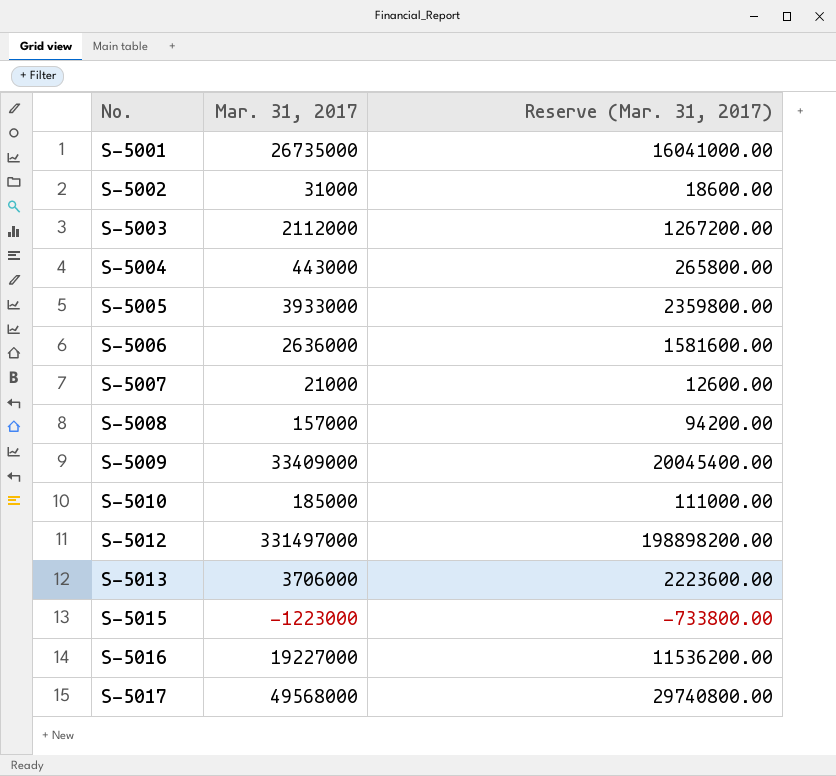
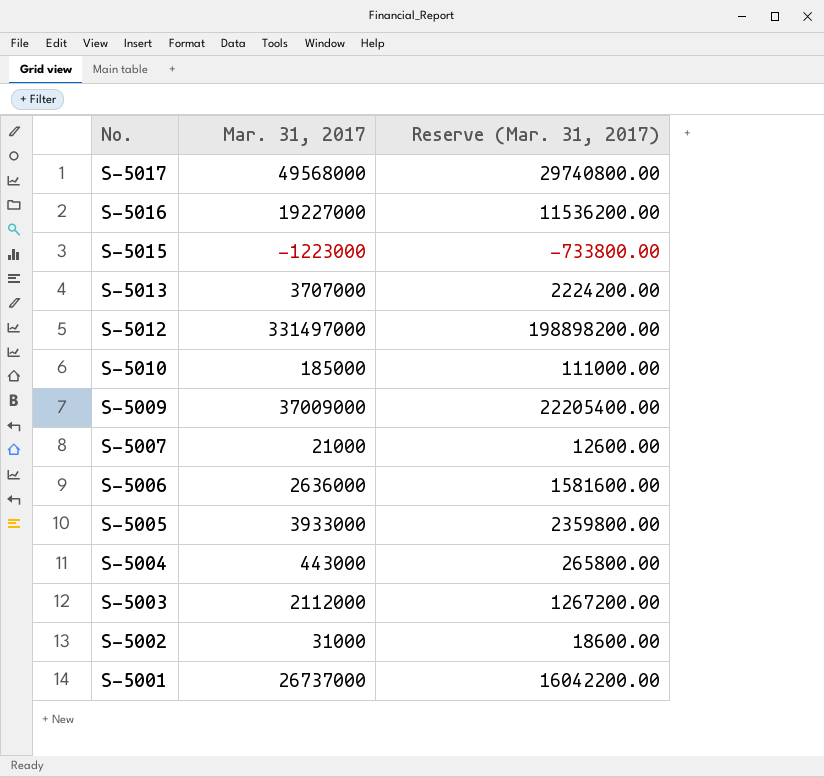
row order: No. ascending -> No. descending
row S-5008: 157000 | 94200.00 -> none
S-5013 | Mar. 31, 2017: 3706000 -> 3707000
S-5013 | Reserve (Mar. 31, 2017): 2223600.00 -> 2224200.00
S-5009 | Mar. 31, 2017: 33409000 -> 37009000
S-5009 | Reserve (Mar. 31, 2017): 20045400.00 -> 22205400.00
S-5001 | Mar. 31, 2017: 26735000 -> 26737000
S-5001 | Reserve (Mar. 31, 2017): 16041000.00 -> 16042200.00

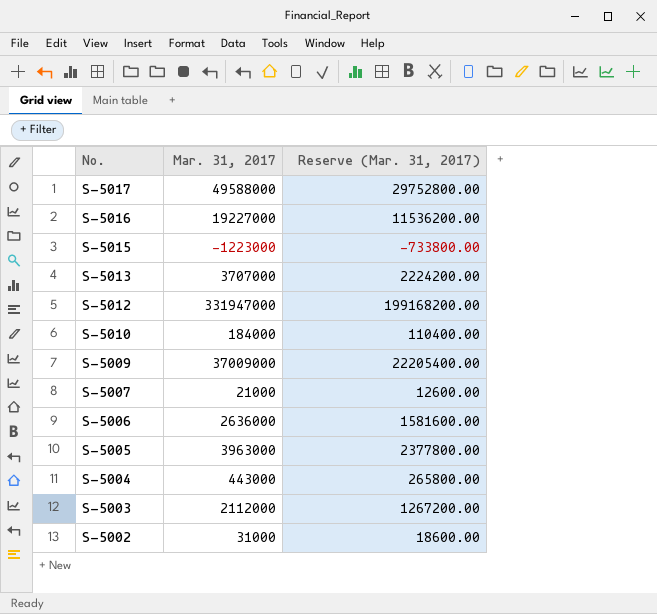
row S-5001: 26737000 | 16042200.00 -> none
S-5017 | Mar. 31, 2017: 49568000 -> 49588000
S-5017 | Reserve (Mar. 31, 2017): 29740800.00 -> 29752800.00
S-5012 | Mar. 31, 2017: 331497000 -> 331947000
S-5012 | Reserve (Mar. 31, 2017): 198898200.00 -> 199168200.00
S-5010 | Mar. 31, 2017: 185000 -> 184000
S-5010 | Reserve (Mar. 31, 2017): 111000.00 -> 110400.00
S-5005 | Mar. 31, 2017: 3933000 -> 3963000
S-5005 | Reserve (Mar. 31, 2017): 2359800.00 -> 2377800.00

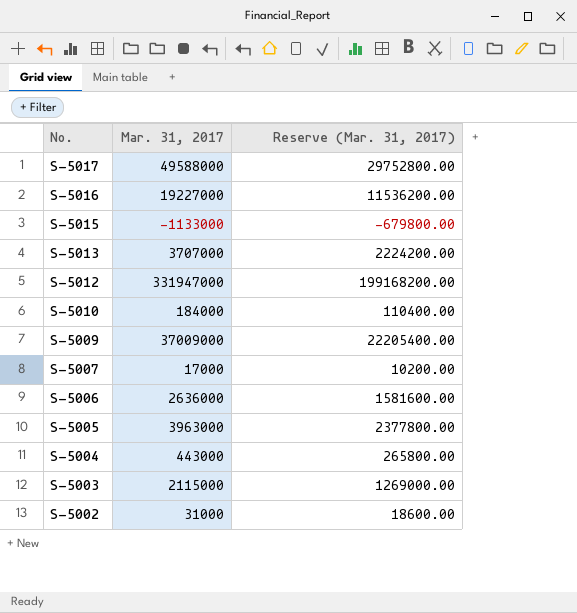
S-5015 | Mar. 31, 2017: -1223000 -> -1133000
S-5015 | Reserve (Mar. 31, 2017): -733800.00 -> -679800.00
S-5007 | Mar. 31, 2017: 21000 -> 17000
S-5007 | Reserve (Mar. 31, 2017): 12600.00 -> 10200.00
S-5003 | Mar. 31, 2017: 2112000 -> 2115000
S-5003 | Reserve (Mar. 31, 2017): 1267200.00 -> 1269000.00

